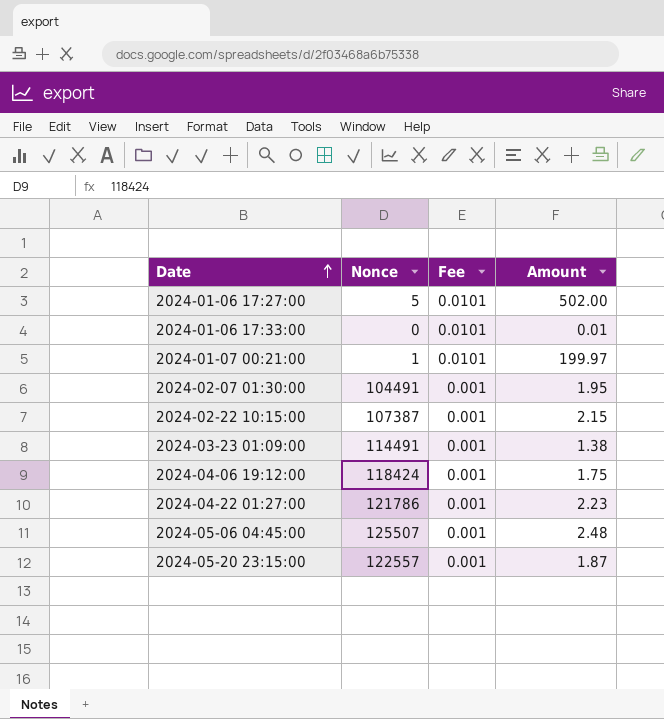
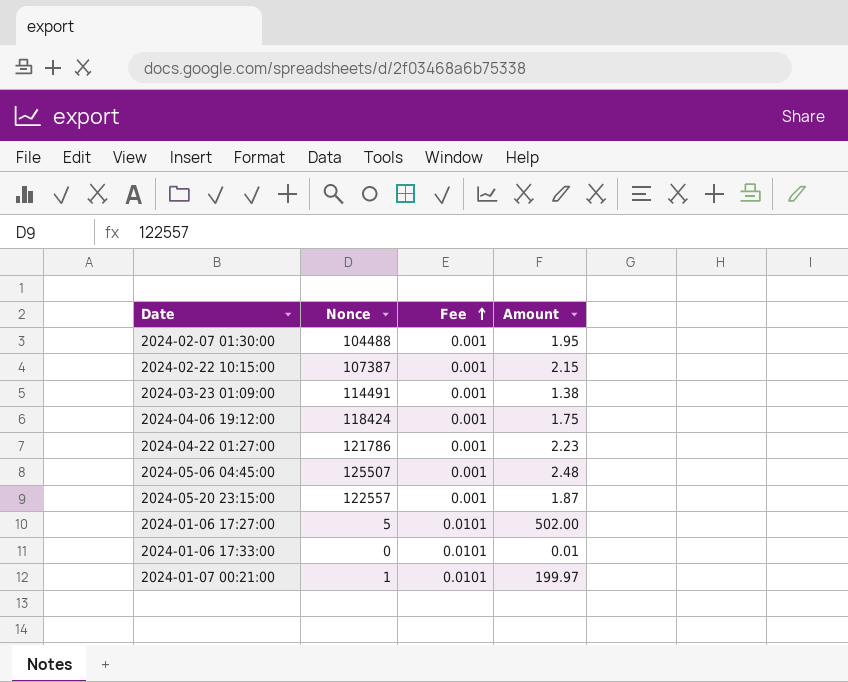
row order: Date ascending -> Fee ascending
2024-02-07 01:30:00 | Nonce: 104491 -> 104488

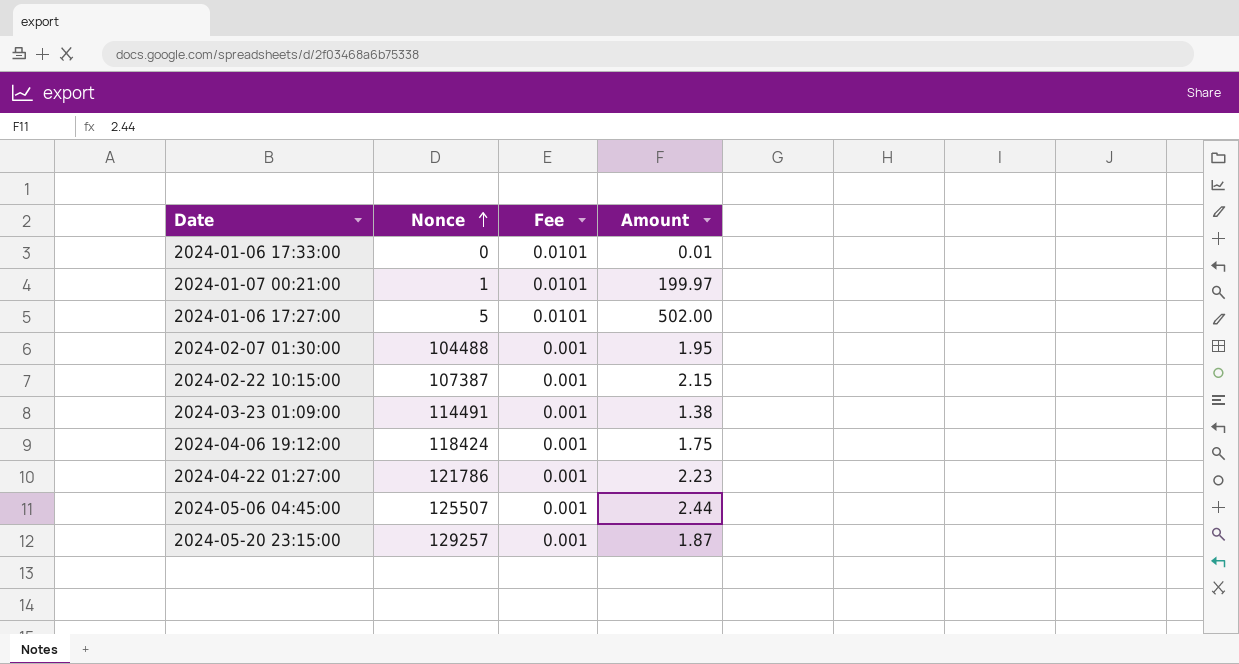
row order: Fee ascending -> Nonce ascending
2024-05-06 04:45:00 | Amount: 2.48 -> 2.44
2024-05-20 23:15:00 | Nonce: 122557 -> 129257

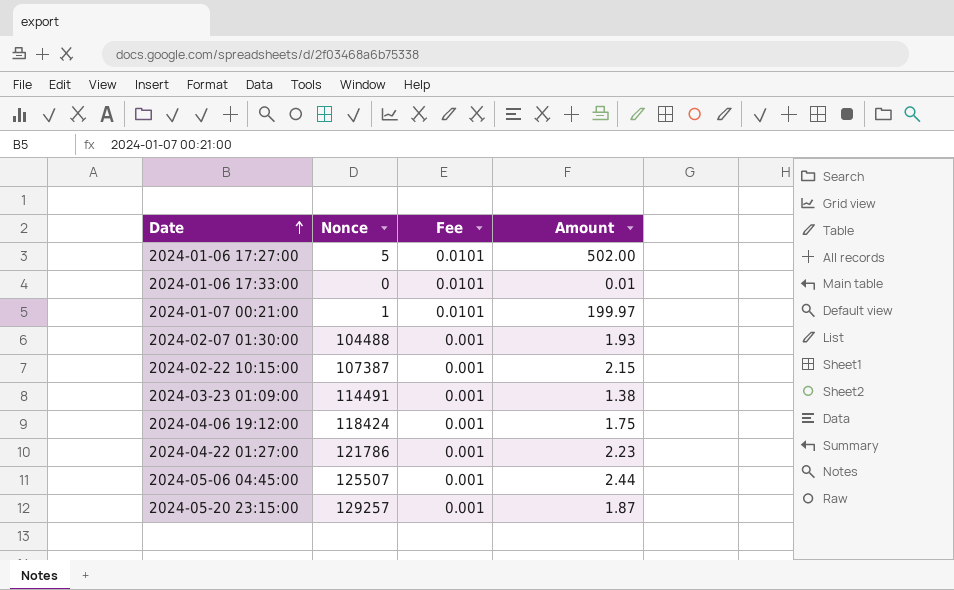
row order: Nonce ascending -> Date ascending
2024-02-07 01:30:00 | Amount: 1.95 -> 1.93

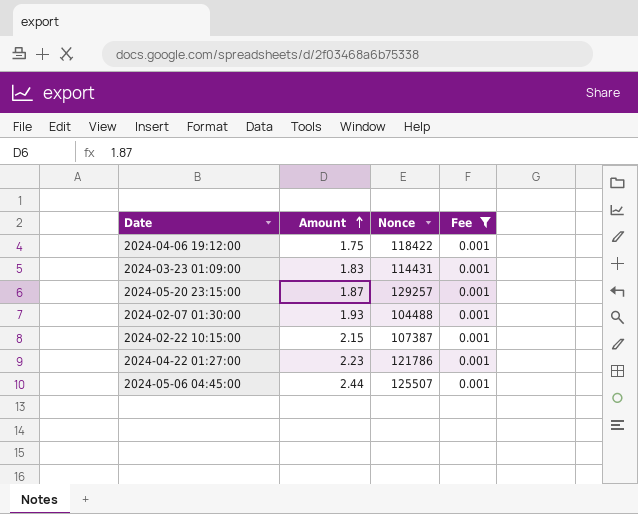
filter: none -> Fee = 0.001
row order: Date ascending -> Amount ascending
column Amount | position: 4 -> 2
2024-04-06 19:12:00 | Nonce: 118424 -> 118422
2024-03-23 01:09:00 | Amount: 1.38 -> 1.83
2024-03-23 01:09:00 | Nonce: 114491 -> 114431

